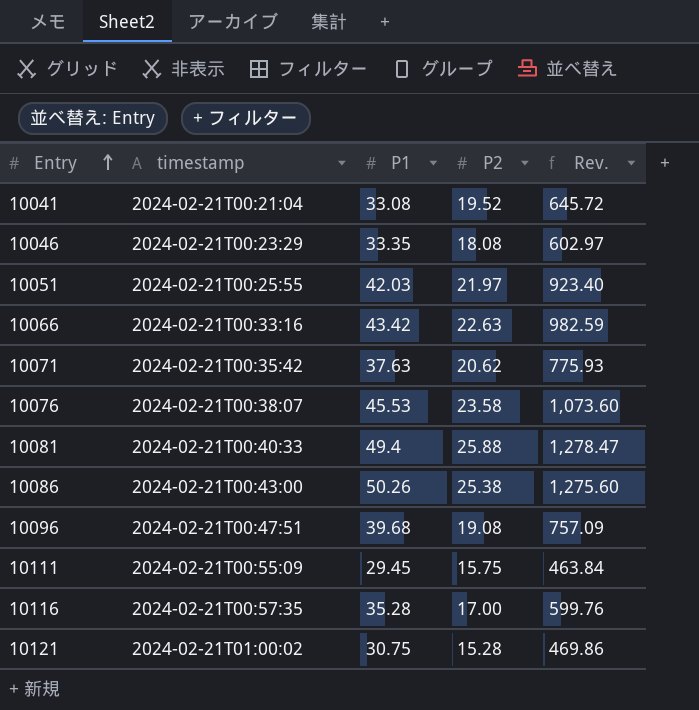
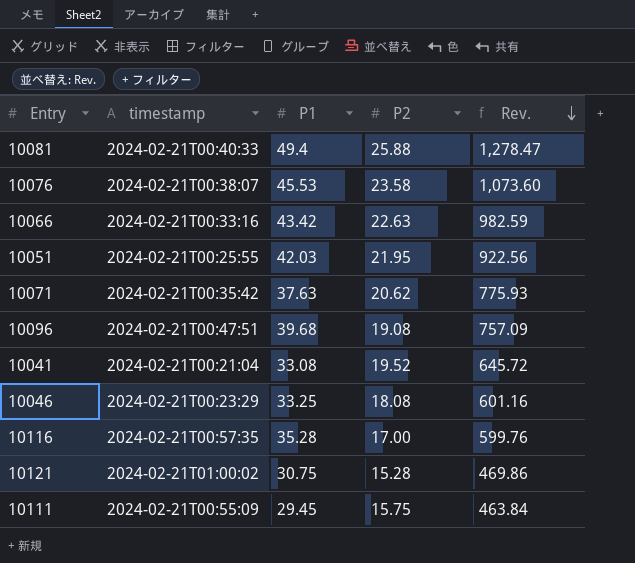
row order: Entry ascending -> Rev. descending
row 10086: 2024-02-21T00:43:00 | 50.26 | 25.38 | 1,275.60 -> none
10051 | P2: 21.97 -> 21.95
10051 | Rev.: 923.40 -> 922.56
10046 | P1: 33.35 -> 33.25
10046 | Rev.: 602.97 -> 601.16

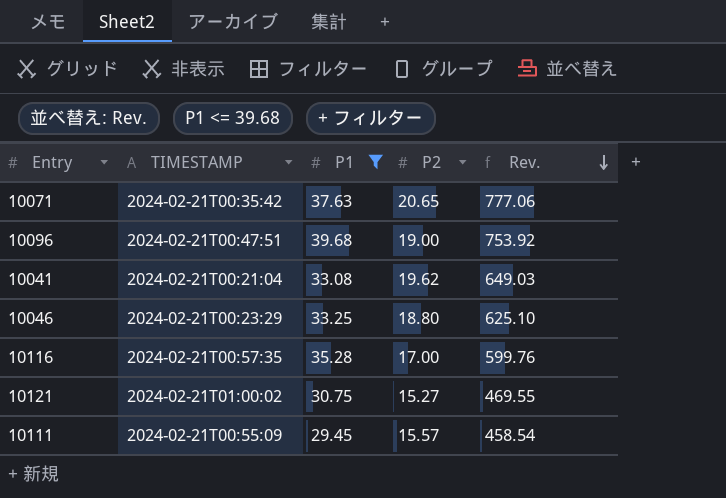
filter: none -> P1 <= 39.68
column name: timestamp -> TIMESTAMP
10071 | P2: 20.62 -> 20.65
10071 | Rev.: 775.93 -> 777.06
10096 | P2: 19.08 -> 19.00
10096 | Rev.: 757.09 -> 753.92
10041 | P2: 19.52 -> 19.62
10041 | Rev.: 645.72 -> 649.03
10046 | P2: 18.08 -> 18.80
10046 | Rev.: 601.16 -> 625.10
10121 | P2: 15.28 -> 15.27
10121 | Rev.: 469.86 -> 469.55
10111 | P2: 15.75 -> 15.57
10111 | Rev.: 463.84 -> 458.54

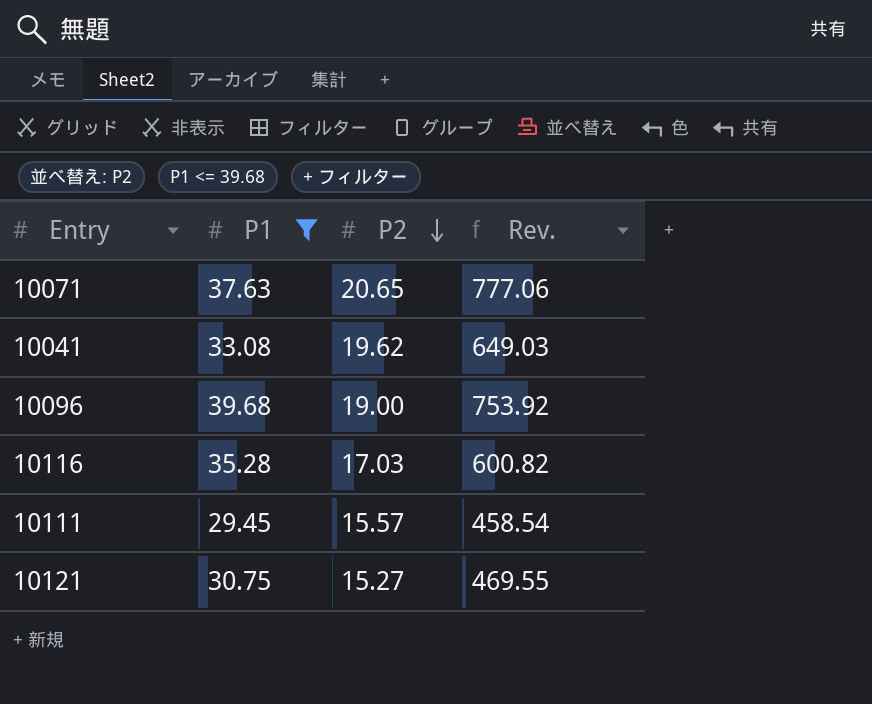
row order: Rev. descending -> P2 descending
column TIMESTAMP | position: 2 -> none
row 10046: 2024-02-21T00:23:29 | 33.25 | 18.80 | 625.10 -> none
10116 | P2: 17.00 -> 17.03
10116 | Rev.: 599.76 -> 600.82

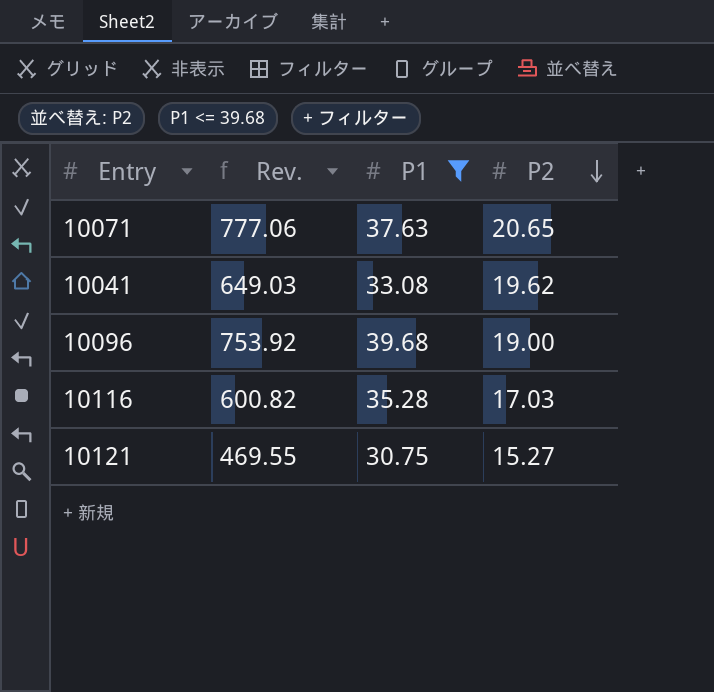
column Rev. | position: 4 -> 2
row 10111: 29.45 | 15.57 | 458.54 -> none

